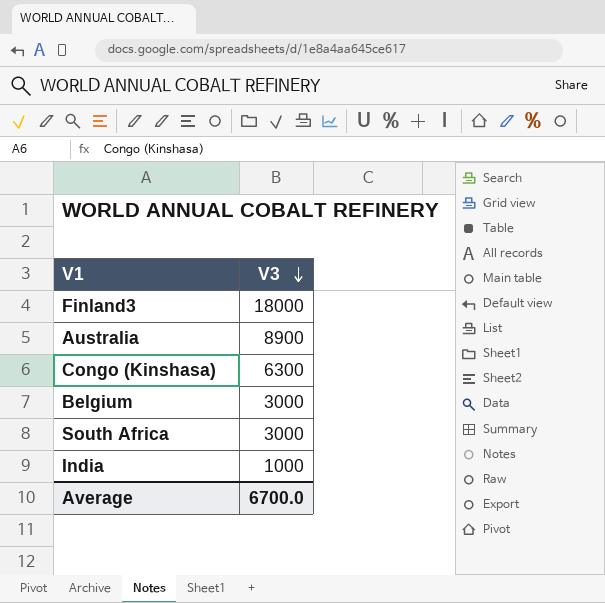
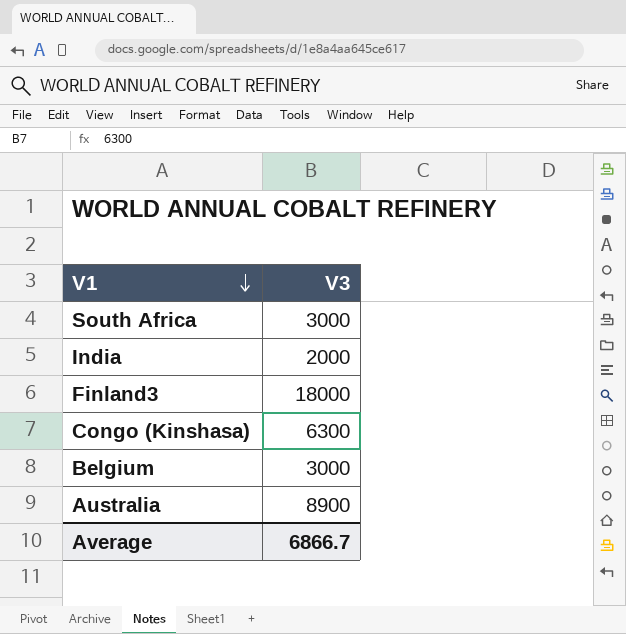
row order: V3 descending -> V1 descending
India | V3: 1000 -> 2000
Average | V3: 6700.0 -> 6866.7

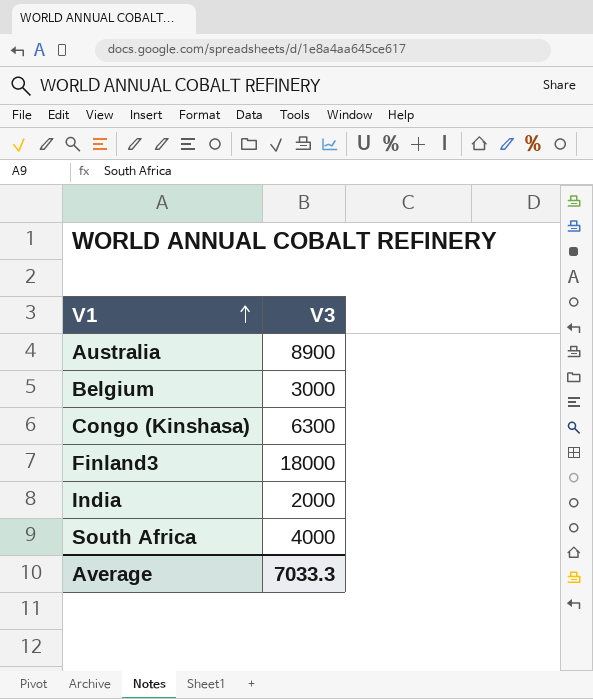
row order: V1 descending -> V1 ascending
South Africa | V3: 3000 -> 4000
Average | V3: 6866.7 -> 7033.3

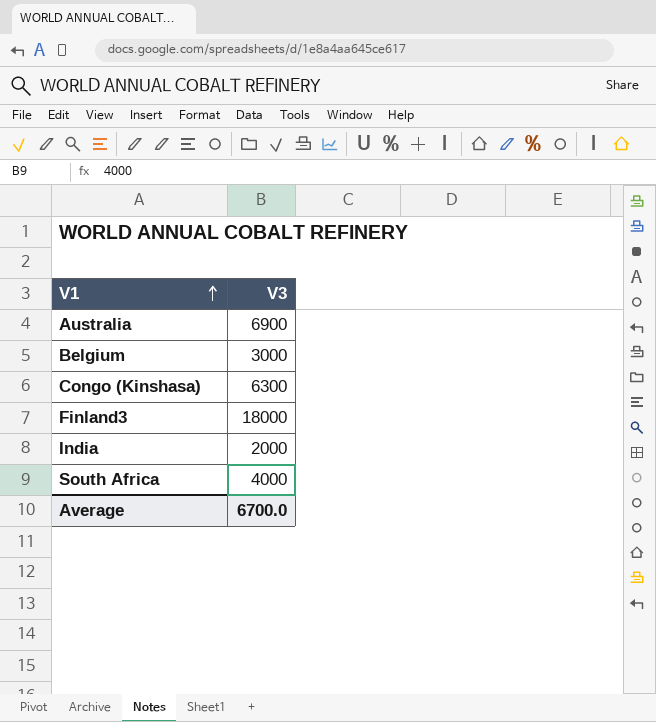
Australia | V3: 8900 -> 6900
Average | V3: 7033.3 -> 6700.0

